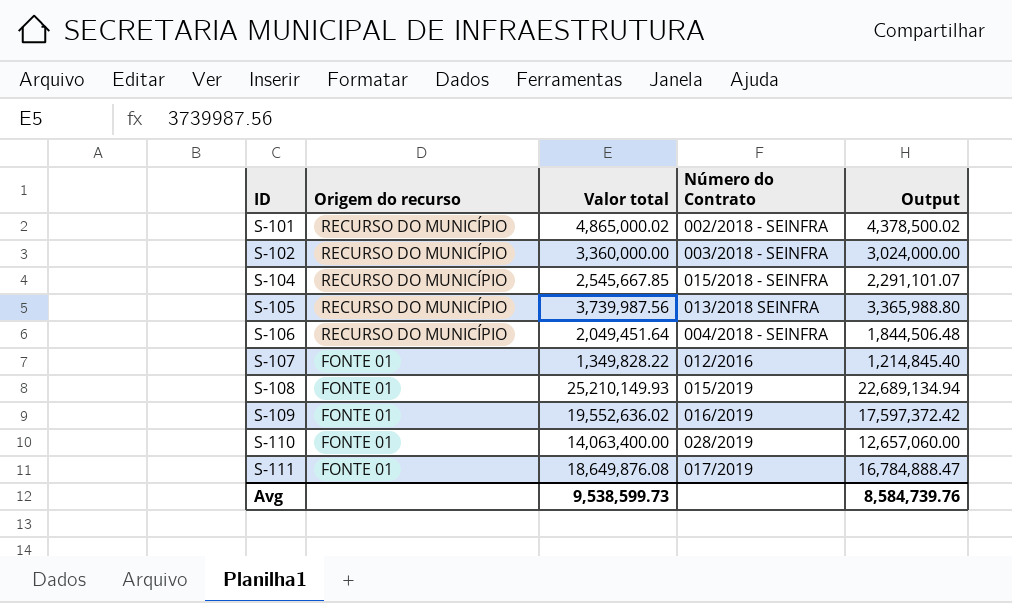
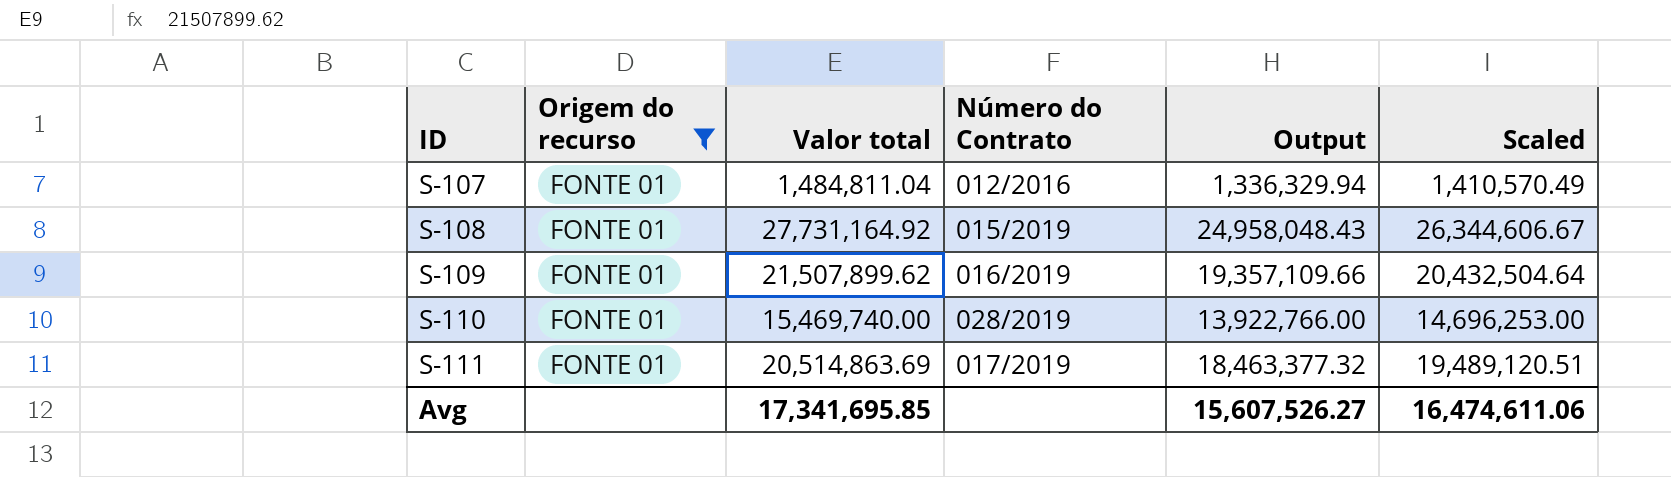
filter: none -> Origem do recurso = FONTE 01
column Scaled | formula: none -> [Valor total] * 0.95
S-107 | Valor total: 1,349,828.22 -> 1,484,811.04
S-107 | Output: 1,214,845.40 -> 1,336,329.94
S-108 | Valor total: 25,210,149.93 -> 27,731,164.92
S-108 | Output: 22,689,134.94 -> 24,958,048.43
S-109 | Valor total: 19,552,636.02 -> 21,507,899.62
S-109 | Output: 17,597,372.42 -> 19,357,109.66
S-110 | Valor total: 14,063,400.00 -> 15,469,740.00
S-110 | Output: 12,657,060.00 -> 13,922,766.00
S-111 | Valor total: 18,649,876.08 -> 20,514,863.69
S-111 | Output: 16,784,888.47 -> 18,463,377.32
Avg | Valor total: 9,538,599.73 -> 17,341,695.85
Avg | Output: 8,584,739.76 -> 15,607,526.27

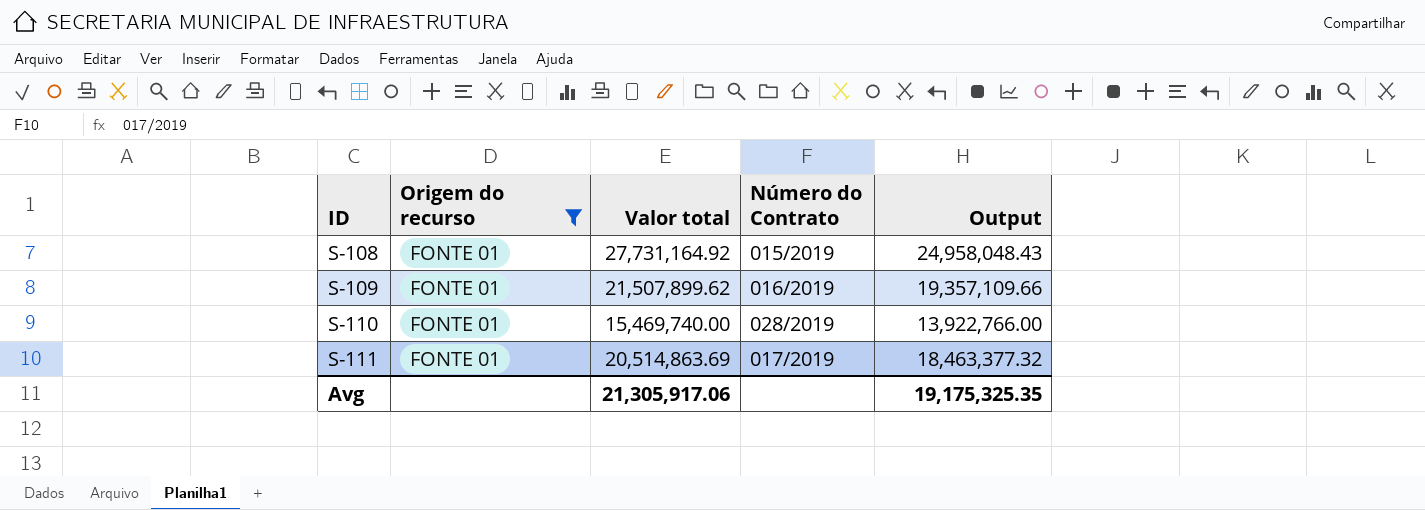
column Scaled | formula: [Valor total] * 0.95 -> none
row S-107: FONTE 01 | 1,484,811.04 | 012/2016 | 1,336,329.94 | 1,410,570.49 -> none
Avg | Valor total: 17,341,695.85 -> 21,305,917.06
Avg | Output: 15,607,526.27 -> 19,175,325.35

